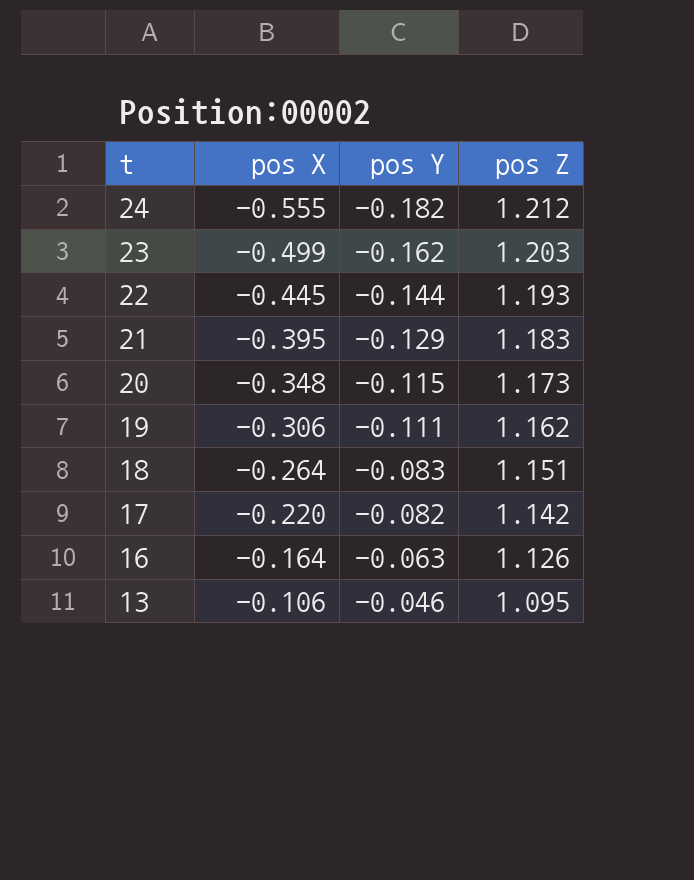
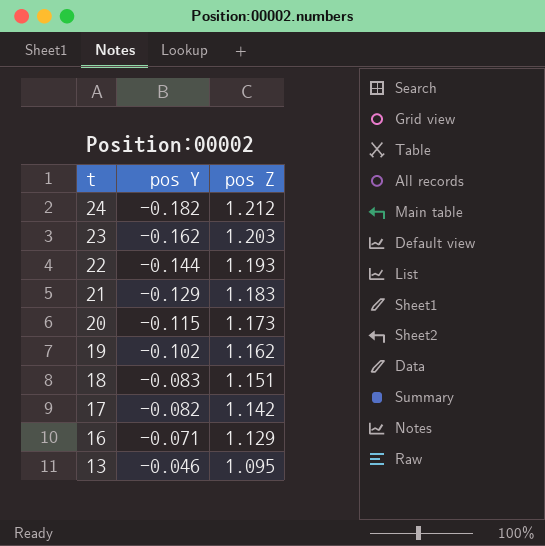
column pos X | position: 2 -> none
19 | pos Y: -0.111 -> -0.102
16 | pos Y: -0.063 -> -0.071
16 | pos Z: 1.126 -> 1.129

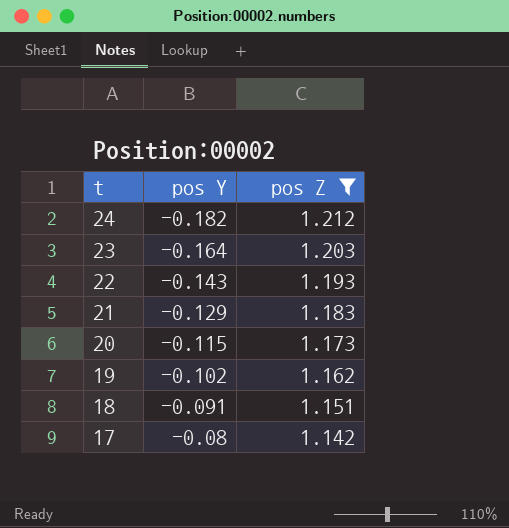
filter: none -> pos Z >= 1.142
23 | pos Y: -0.162 -> -0.164
22 | pos Y: -0.144 -> -0.143
18 | pos Y: -0.083 -> -0.091
17 | pos Y: -0.082 -> -0.08

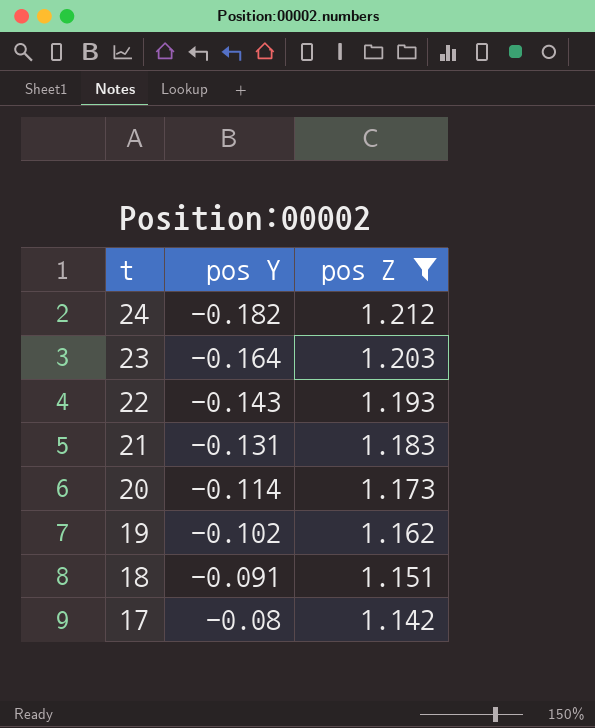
21 | pos Y: -0.129 -> -0.131
20 | pos Y: -0.115 -> -0.114

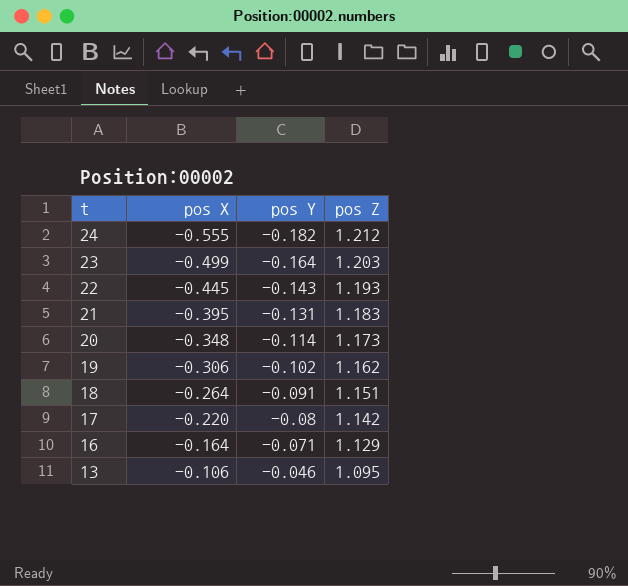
filter: pos Z >= 1.142 -> none
column pos X | position: none -> 2

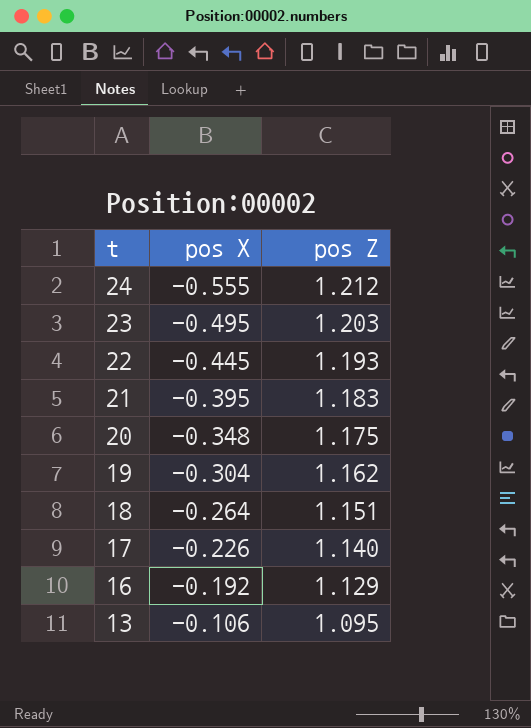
column pos Y | position: 3 -> none
23 | pos X: -0.499 -> -0.495
20 | pos Z: 1.173 -> 1.175
19 | pos X: -0.306 -> -0.304
17 | pos X: -0.220 -> -0.226
17 | pos Z: 1.142 -> 1.140
16 | pos X: -0.164 -> -0.192

